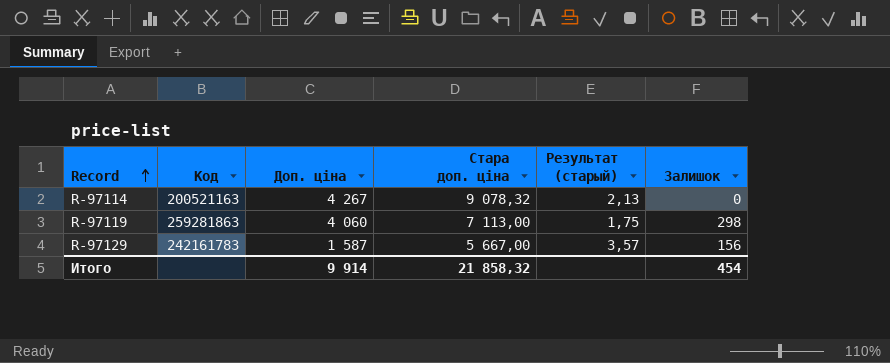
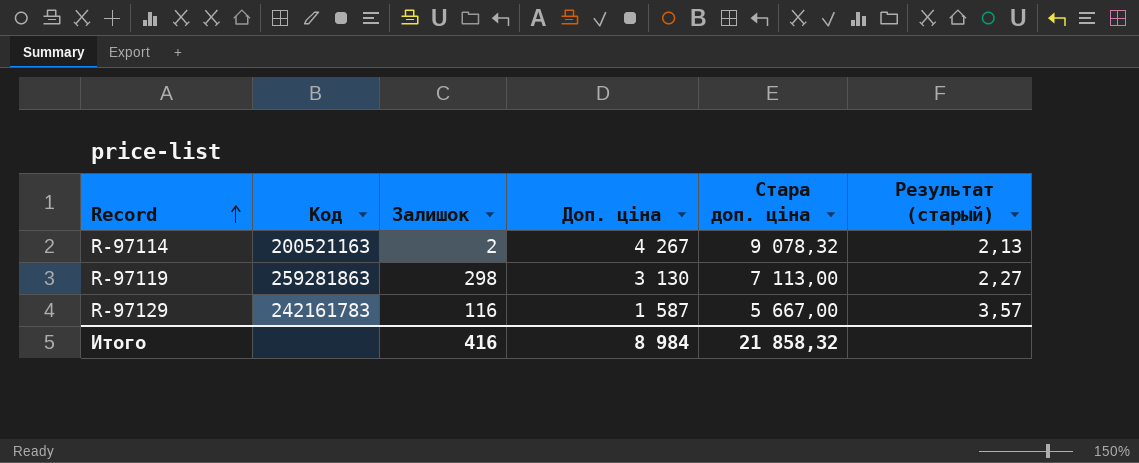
column Залишок | position: 6 -> 3
R-97114 | Залишок: 0 -> 2
R-97119 | Доп. ціна: 4 060 -> 3 130
R-97119 | Результат (старый): 1,75 -> 2,27
R-97129 | Залишок: 156 -> 116
Итого | Залишок: 454 -> 416
Итого | Доп. ціна: 9 914 -> 8 984

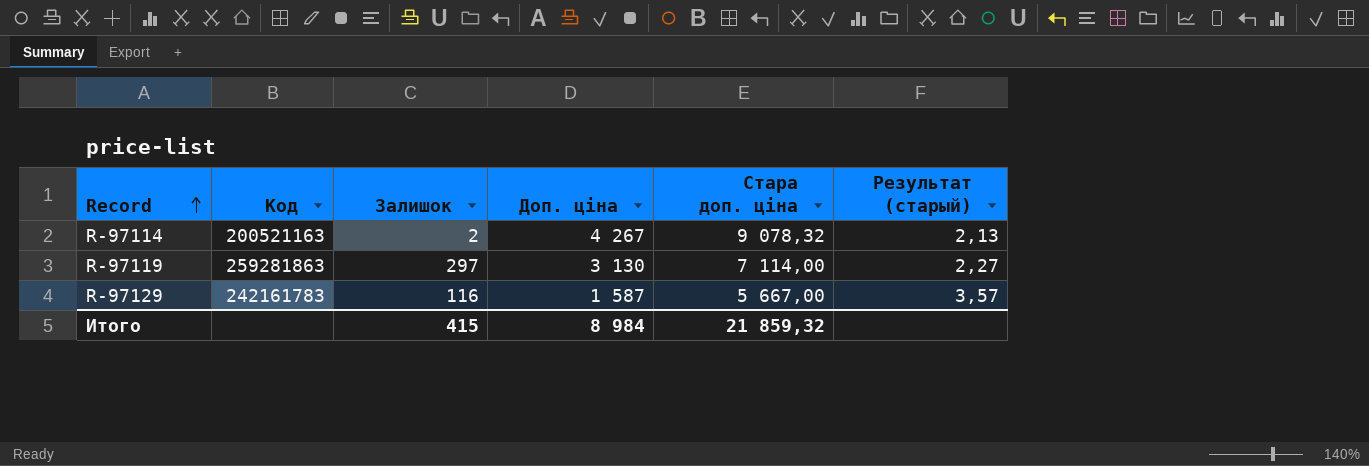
R-97119 | Залишок: 298 -> 297
R-97119 | Стара доп. ціна: 7 113,00 -> 7 114,00
Итого | Залишок: 416 -> 415
Итого | Стара доп. ціна: 21 858,32 -> 21 859,32

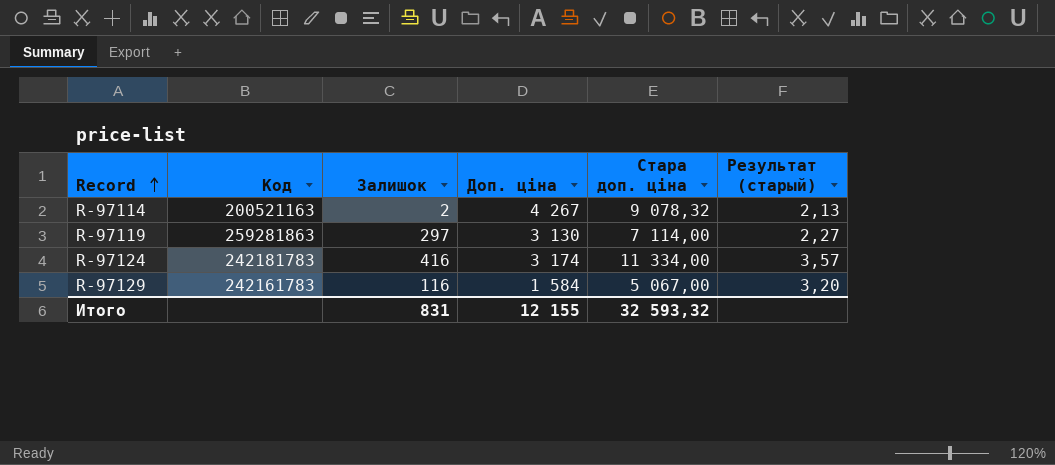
row R-97124: none -> 242181783 | 416 | 3 174 | 11 334,00 | 3,57
R-97129 | Доп. ціна: 1 587 -> 1 584
R-97129 | Стара доп. ціна: 5 667,00 -> 5 067,00
R-97129 | Результат (старый): 3,57 -> 3,20
Итого | Залишок: 415 -> 831
Итого | Доп. ціна: 8 984 -> 12 155
Итого | Стара доп. ціна: 21 859,32 -> 32 593,32

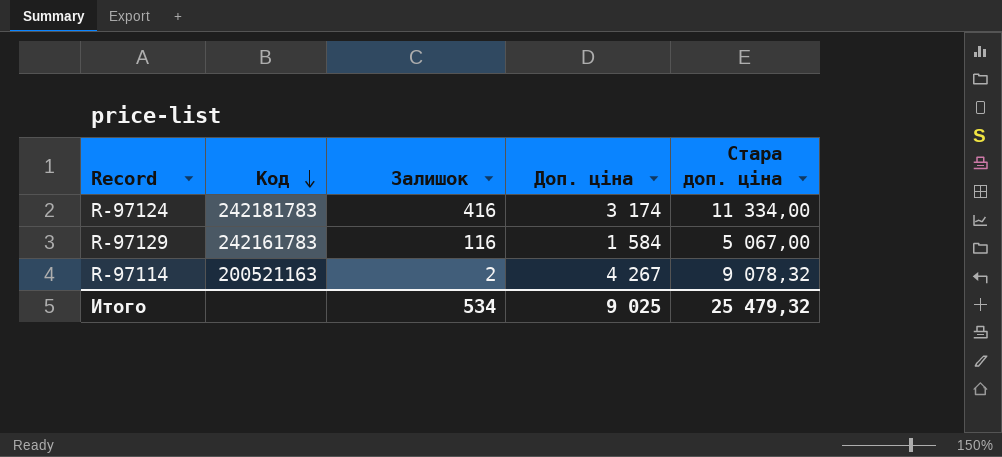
row order: Record ascending -> Код descending
column Результат (старый) | formula: [Стара доп. ціна] / [Доп. ціна] -> none
row R-97119: 259281863 | 297 | 3 130 | 7 114,00 | 2,27 -> none
Итого | Залишок: 831 -> 534
Итого | Доп. ціна: 12 155 -> 9 025
Итого | Стара доп. ціна: 32 593,32 -> 25 479,32

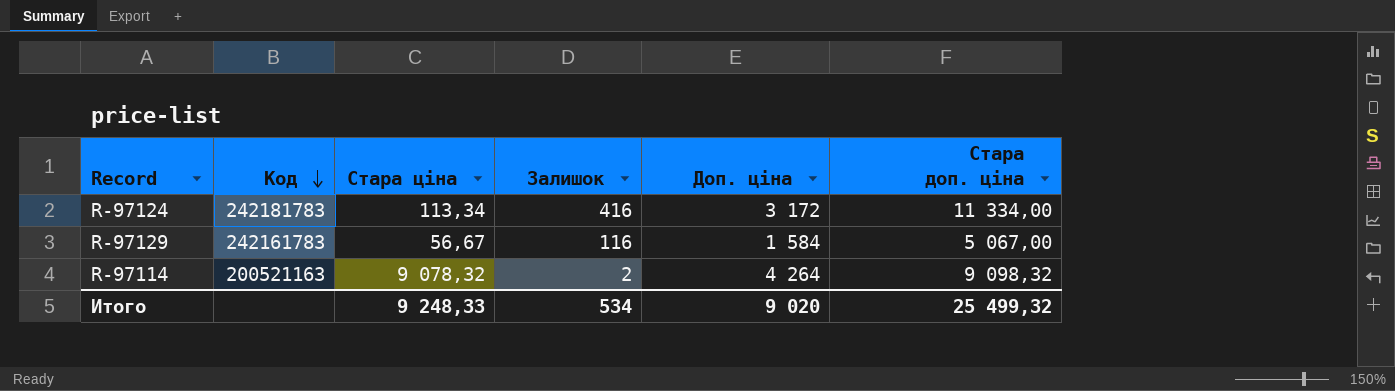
column Стара ціна | position: none -> 3
R-97124 | Доп. ціна: 3 174 -> 3 172
R-97114 | Доп. ціна: 4 267 -> 4 264
R-97114 | Стара доп. ціна: 9 078,32 -> 9 098,32
Итого | Доп. ціна: 9 025 -> 9 020
Итого | Стара доп. ціна: 25 479,32 -> 25 499,32

